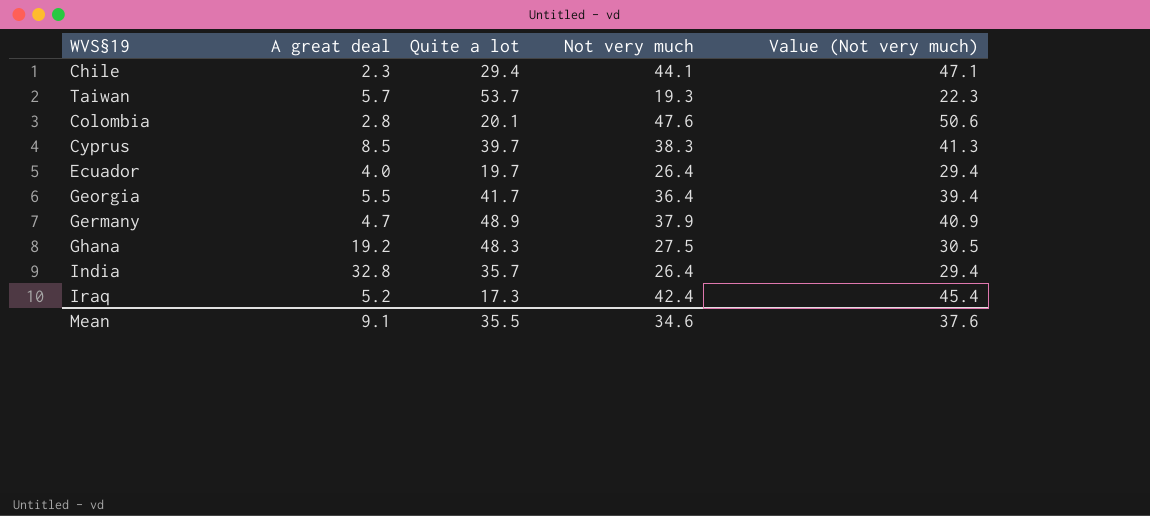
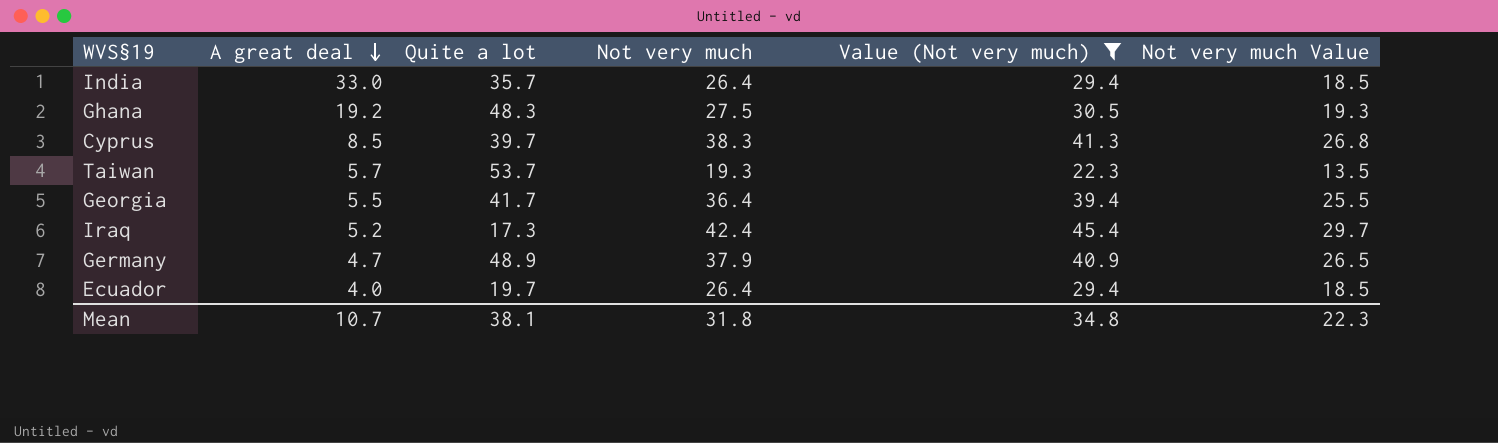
filter: none -> Value (Not very much) <= 45.4
row order: none -> A great deal descending
column Not very much Value | formula: none -> [Not very much] * 0.7
India | A great deal: 32.8 -> 33.0
Mean | A great deal: 9.1 -> 10.7
Mean | Quite a lot: 35.5 -> 38.1
Mean | Not very much: 34.6 -> 31.8
Mean | Value (Not very much): 37.6 -> 34.8

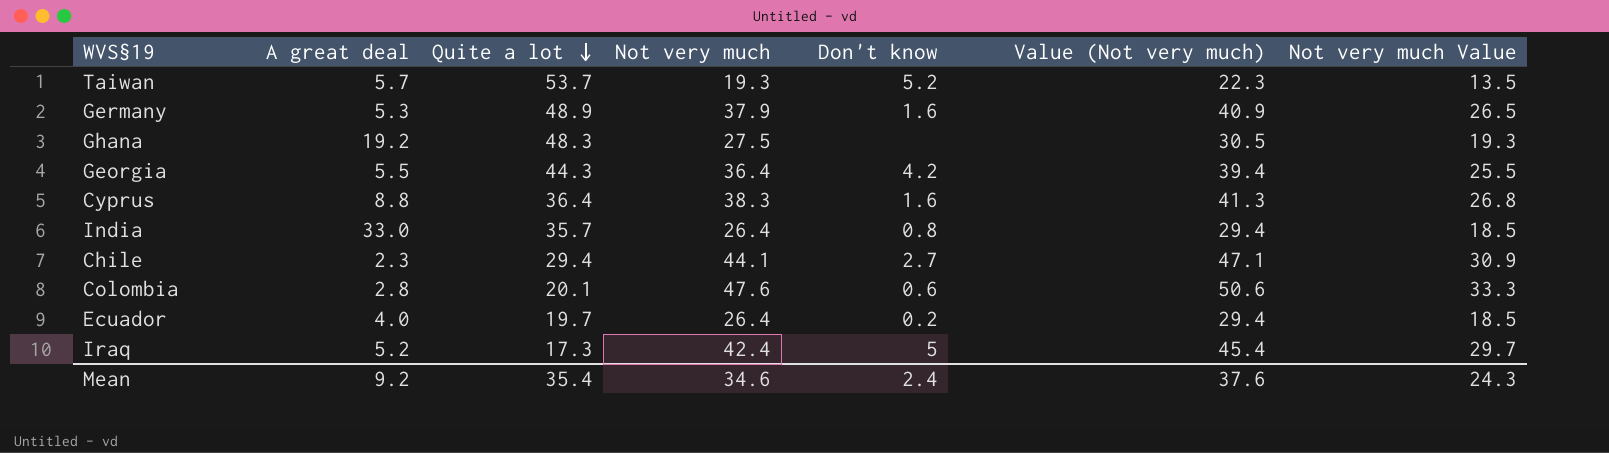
filter: Value (Not very much) <= 45.4 -> none
row order: A great deal descending -> Quite a lot descending
column Don't know | position: none -> 5
Germany | A great deal: 4.7 -> 5.3
Georgia | Quite a lot: 41.7 -> 44.3
Cyprus | A great deal: 8.5 -> 8.8
Cyprus | Quite a lot: 39.7 -> 36.4
Mean | A great deal: 10.7 -> 9.2
Mean | Quite a lot: 38.1 -> 35.4
Mean | Not very much: 31.8 -> 34.6
Mean | Value (Not very much): 34.8 -> 37.6
Mean | Not very much Value: 22.3 -> 24.3

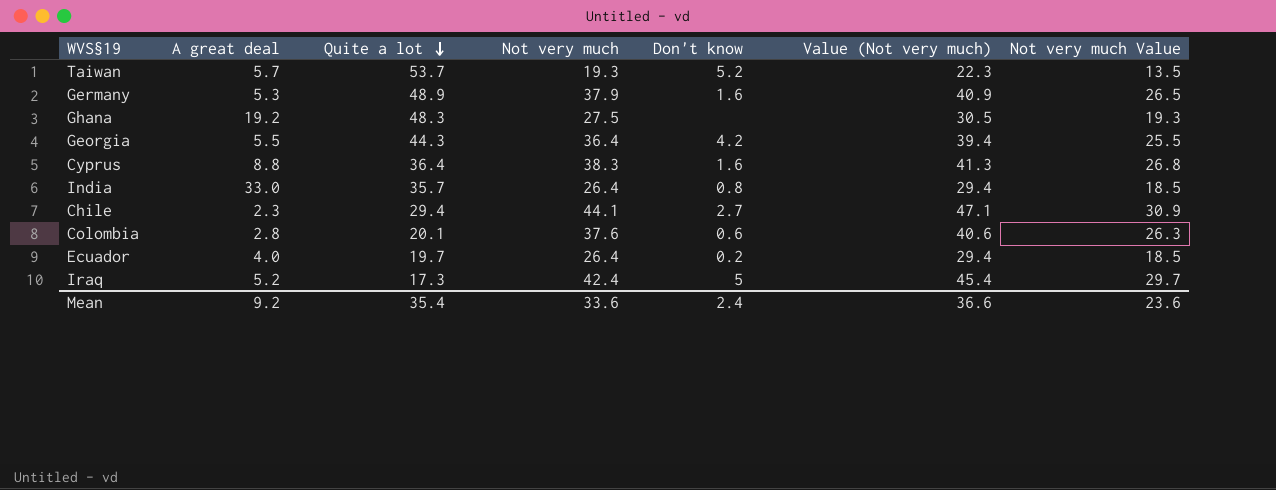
Colombia | Not very much: 47.6 -> 37.6
Colombia | Value (Not very much): 50.6 -> 40.6
Colombia | Not very much Value: 33.3 -> 26.3
Mean | Not very much: 34.6 -> 33.6
Mean | Value (Not very much): 37.6 -> 36.6
Mean | Not very much Value: 24.3 -> 23.6

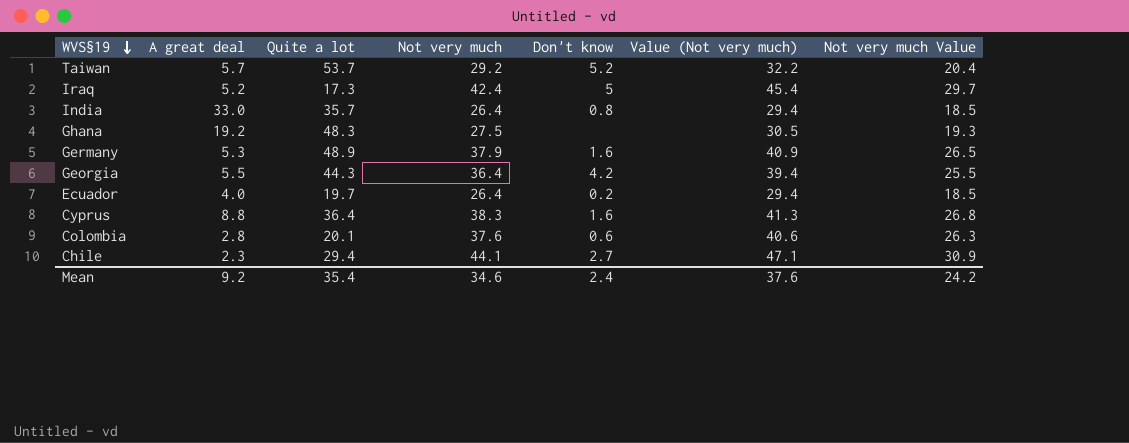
row order: Quite a lot descending -> WVS§19 descending
Taiwan | Not very much: 19.3 -> 29.2
Taiwan | Value (Not very much): 22.3 -> 32.2
Taiwan | Not very much Value: 13.5 -> 20.4
Mean | Not very much: 33.6 -> 34.6
Mean | Value (Not very much): 36.6 -> 37.6
Mean | Not very much Value: 23.6 -> 24.2

